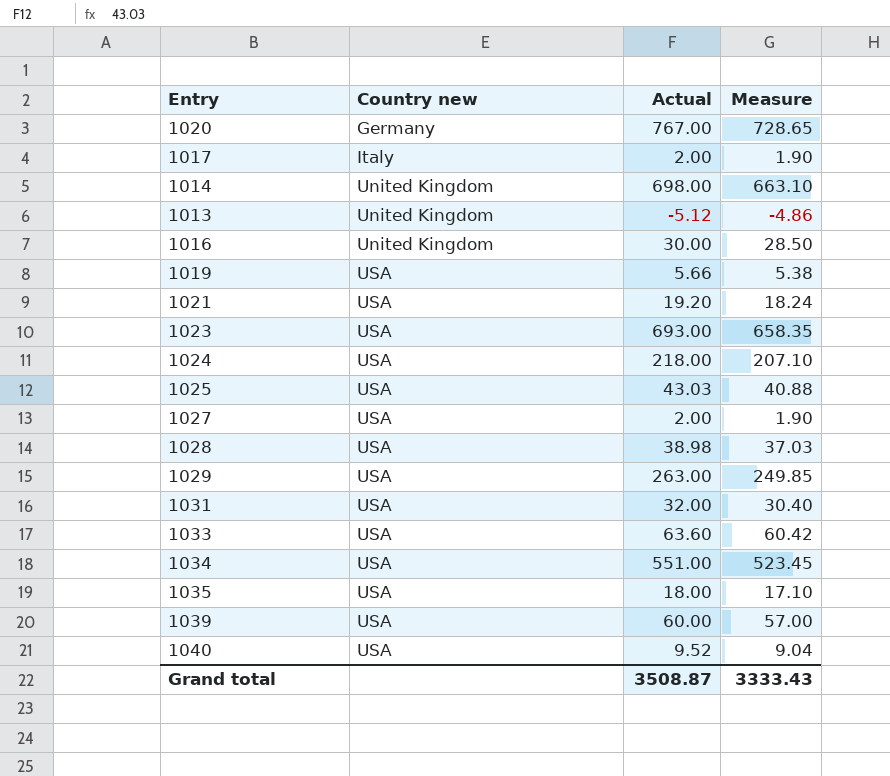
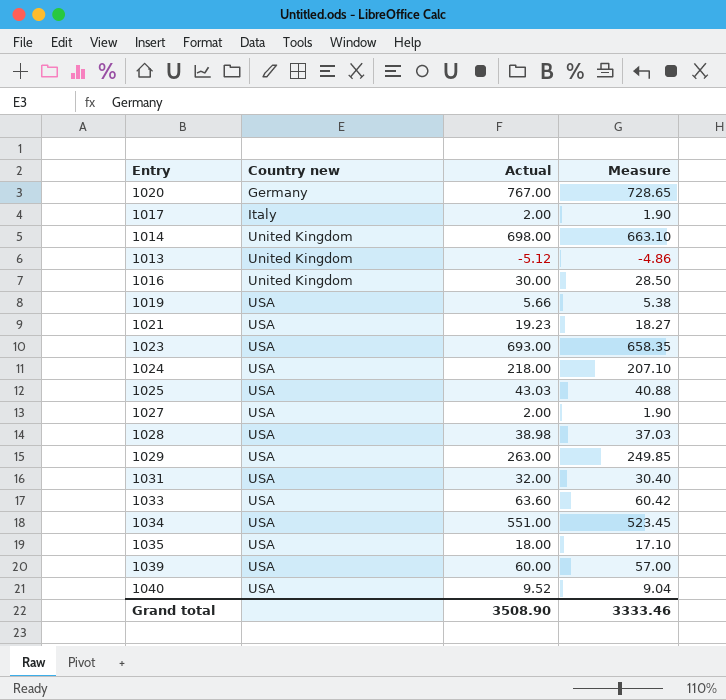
1021 | Actual: 19.20 -> 19.23
1021 | Measure: 18.24 -> 18.27
Grand total | Actual: 3508.87 -> 3508.90
Grand total | Measure: 3333.43 -> 3333.46

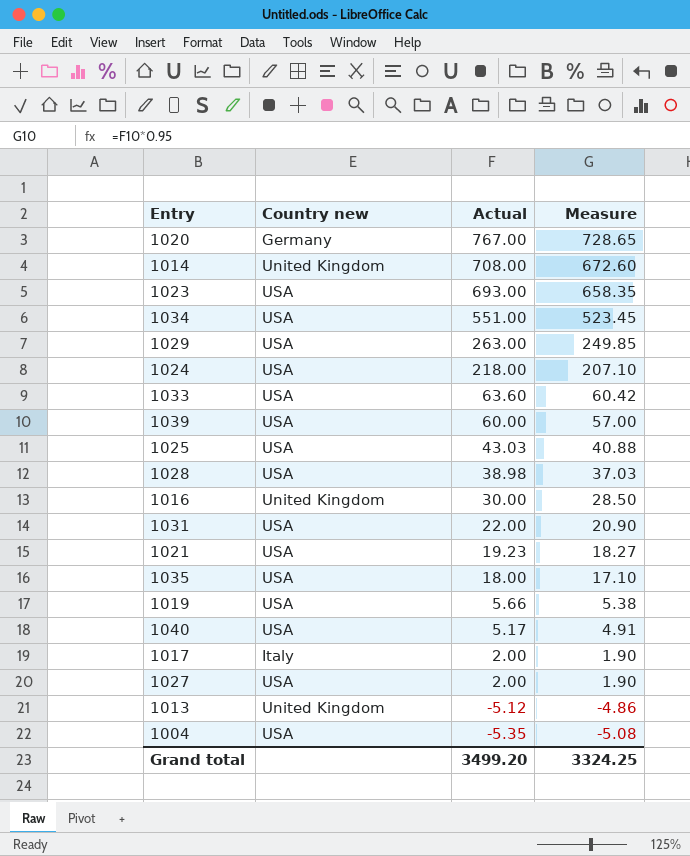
row order: Country new ascending -> Actual descending
1014 | Actual: 698.00 -> 708.00
1014 | Measure: 663.10 -> 672.60
1031 | Actual: 32.00 -> 22.00
1031 | Measure: 30.40 -> 20.90
1040 | Actual: 9.52 -> 5.17
1040 | Measure: 9.04 -> 4.91
row 1004: none -> USA | -5.35 | -5.08
Grand total | Actual: 3508.90 -> 3499.20
Grand total | Measure: 3333.46 -> 3324.25

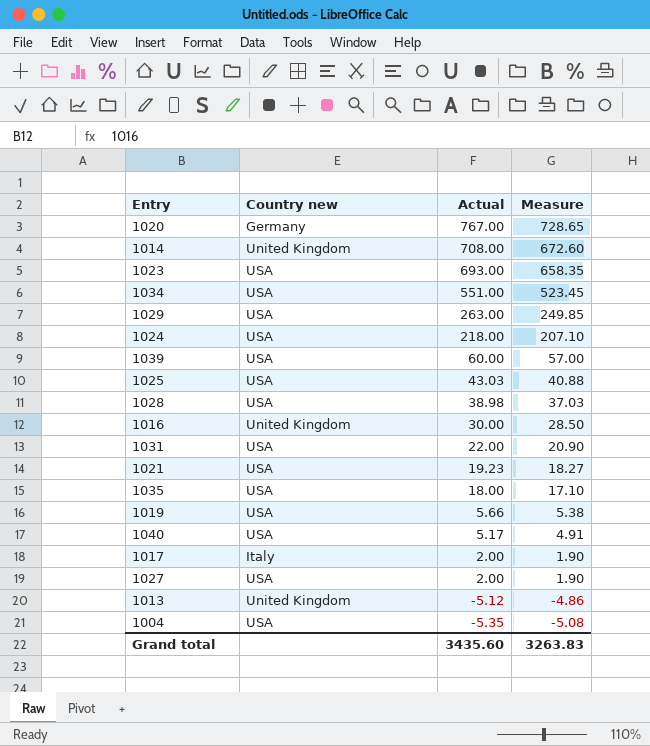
row 1033: USA | 63.60 | 60.42 -> none
Grand total | Actual: 3499.20 -> 3435.60
Grand total | Measure: 3324.25 -> 3263.83

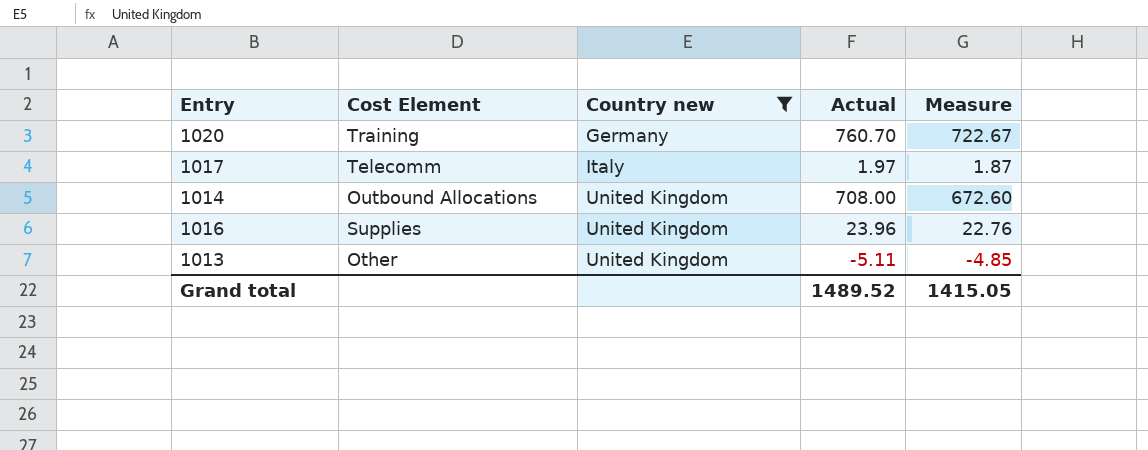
filter: none -> Country new != USA
row order: Actual descending -> Country new ascending
column Cost Element | position: none -> 2
1020 | Actual: 767.00 -> 760.70
1020 | Measure: 728.65 -> 722.67
1017 | Actual: 2.00 -> 1.97
1017 | Measure: 1.90 -> 1.87
1016 | Actual: 30.00 -> 23.96
1016 | Measure: 28.50 -> 22.76
1013 | Actual: -5.12 -> -5.11
1013 | Measure: -4.86 -> -4.85
Grand total | Actual: 3435.60 -> 1489.52
Grand total | Measure: 3263.83 -> 1415.05

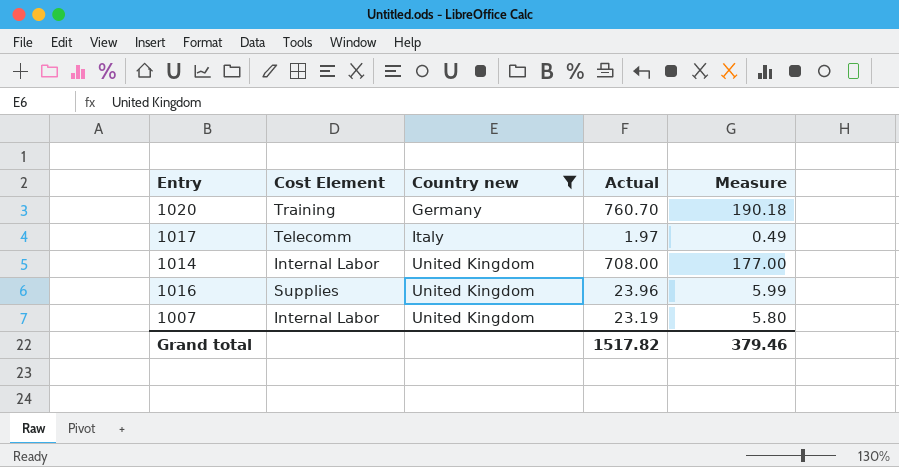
column Measure | formula: [Actual] * 0.95 -> [Actual] * 0.25
row 1013: Other | United Kingdom | -5.11 | -4.85 -> none
1014 | Cost Element: Outbound Allocations -> Internal Labor
row 1007: none -> Internal Labor | United Kingdom | 23.19 | 5.80
Grand total | Actual: 1489.52 -> 1517.82
Grand total | Measure: 1415.05 -> 379.46

